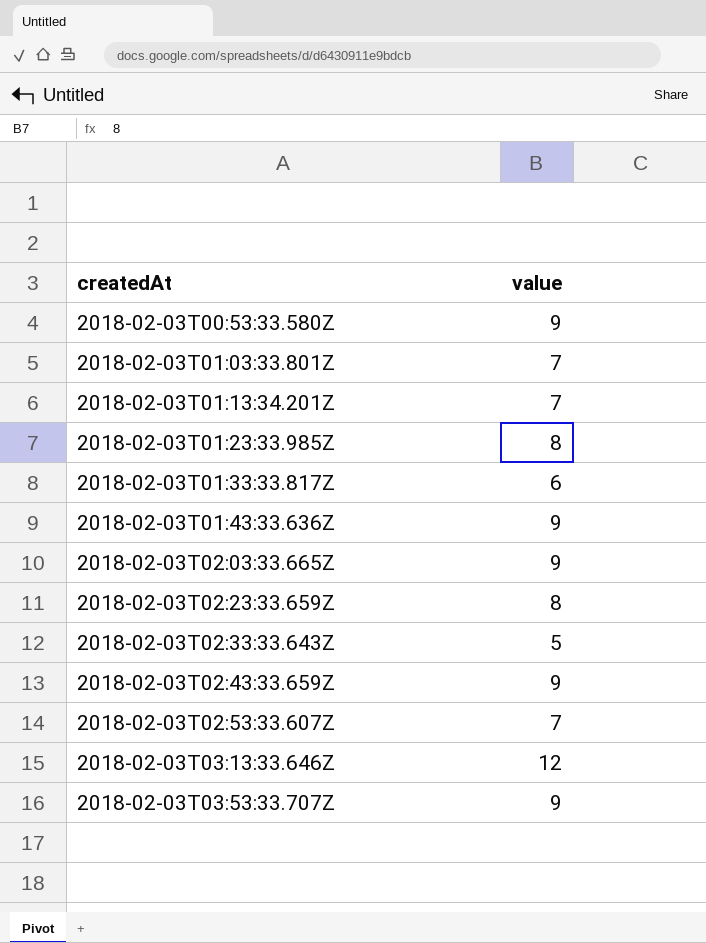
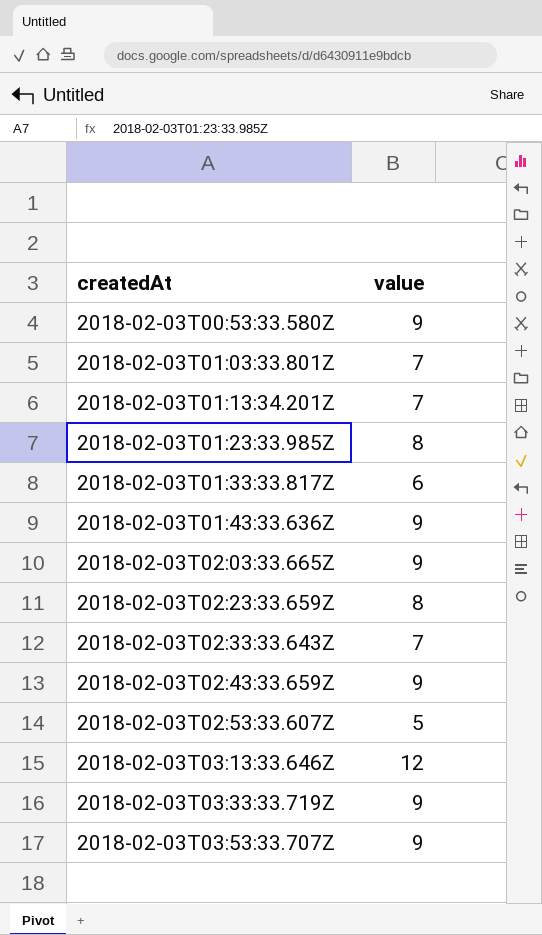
2018-02-03T02:33:33.643Z | value: 5 -> 7
2018-02-03T02:53:33.607Z | value: 7 -> 5
row 2018-02-03T03:33:33.719Z: none -> 9

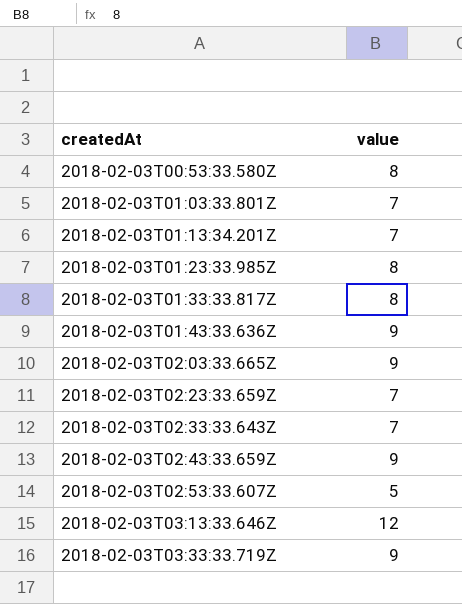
row 2018-02-03T03:53:33.707Z: 9 -> none
2018-02-03T00:53:33.580Z | value: 9 -> 8
2018-02-03T01:33:33.817Z | value: 6 -> 8
2018-02-03T02:23:33.659Z | value: 8 -> 7

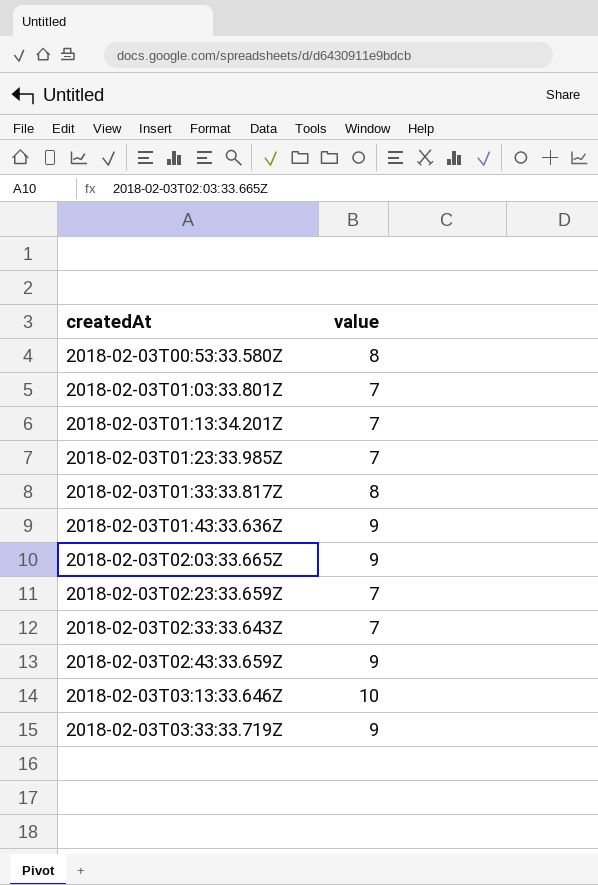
row 2018-02-03T02:53:33.607Z: 5 -> none
2018-02-03T01:23:33.985Z | value: 8 -> 7
2018-02-03T03:13:33.646Z | value: 12 -> 10

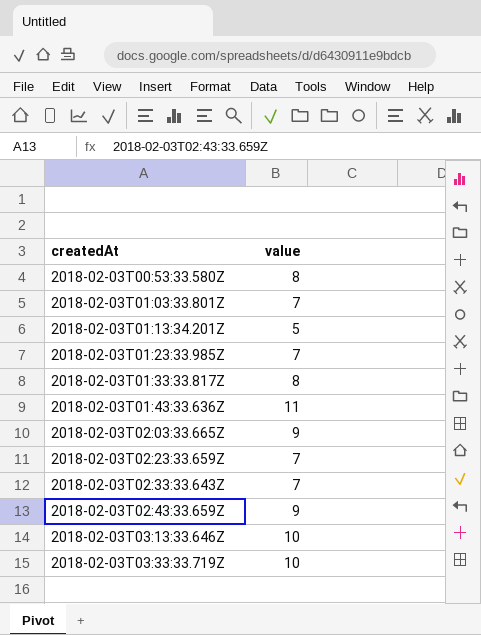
2018-02-03T01:13:34.201Z | value: 7 -> 5
2018-02-03T01:43:33.636Z | value: 9 -> 11
2018-02-03T03:33:33.719Z | value: 9 -> 10

